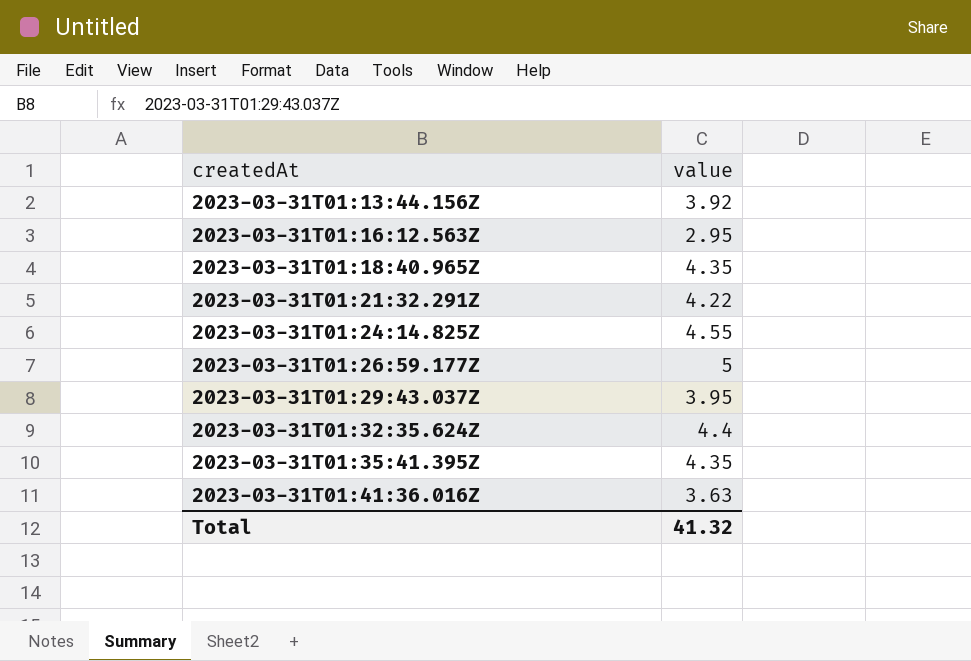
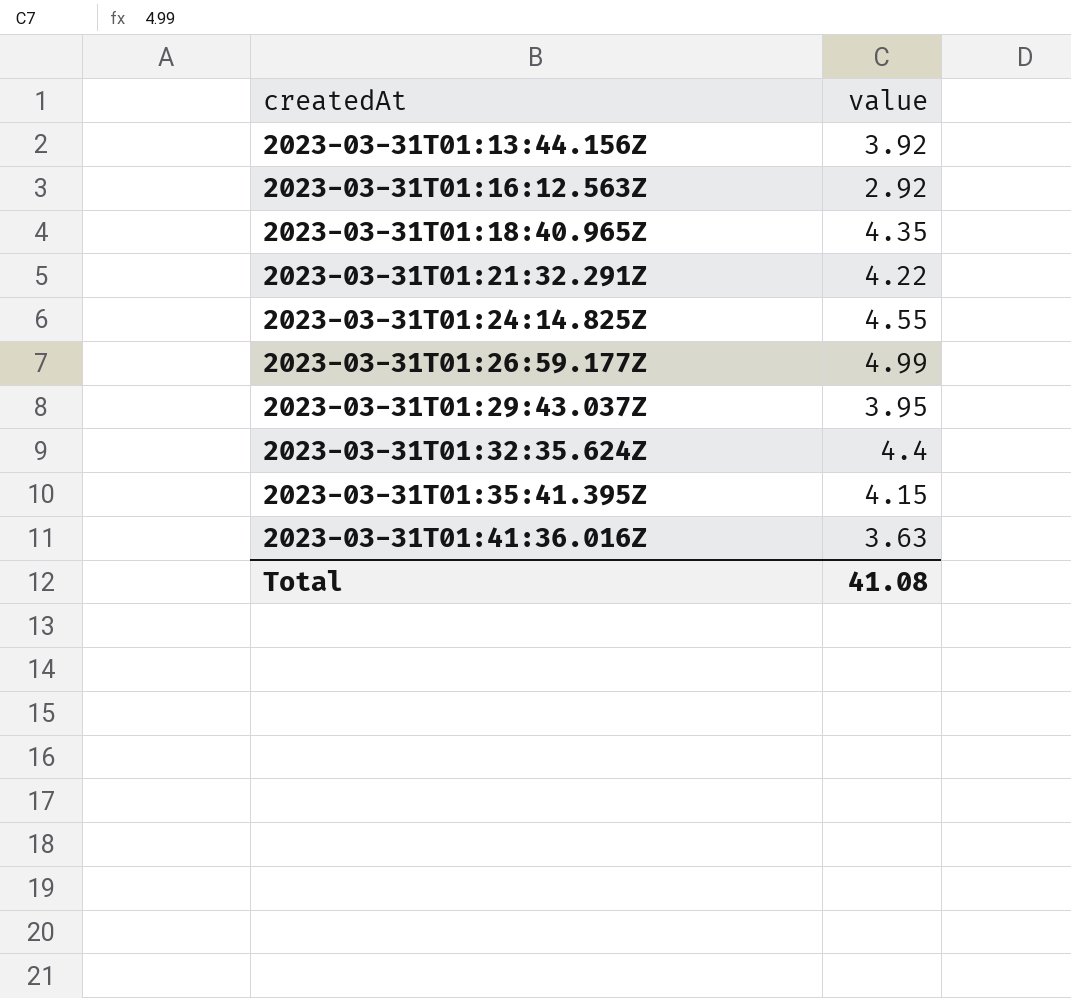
2023-03-31T01:16:12.563Z | value: 2.95 -> 2.92
2023-03-31T01:26:59.177Z | value: 5 -> 4.99
2023-03-31T01:35:41.395Z | value: 4.35 -> 4.15
Total | value: 41.32 -> 41.08

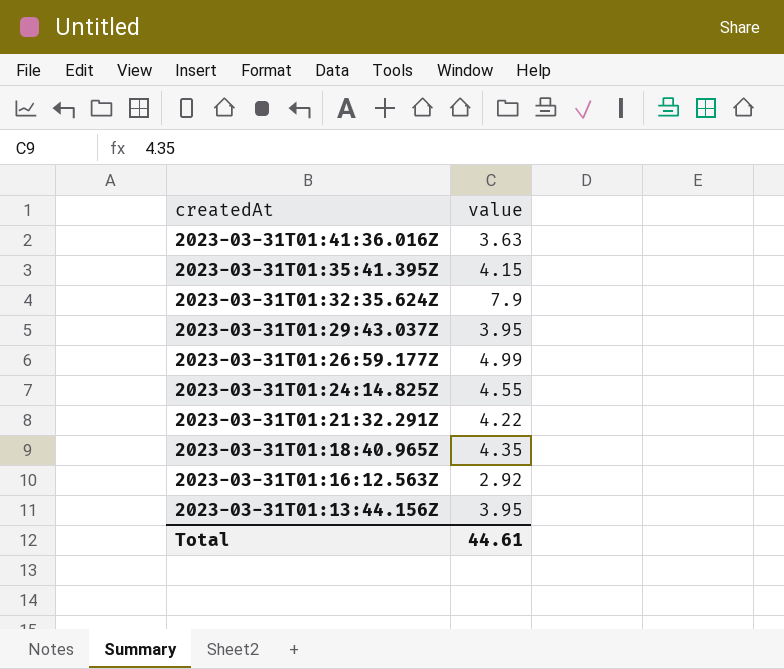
row order: createdAt ascending -> createdAt descending
2023-03-31T01:32:35.624Z | value: 4.4 -> 7.9
2023-03-31T01:13:44.156Z | value: 3.92 -> 3.95
Total | value: 41.08 -> 44.61

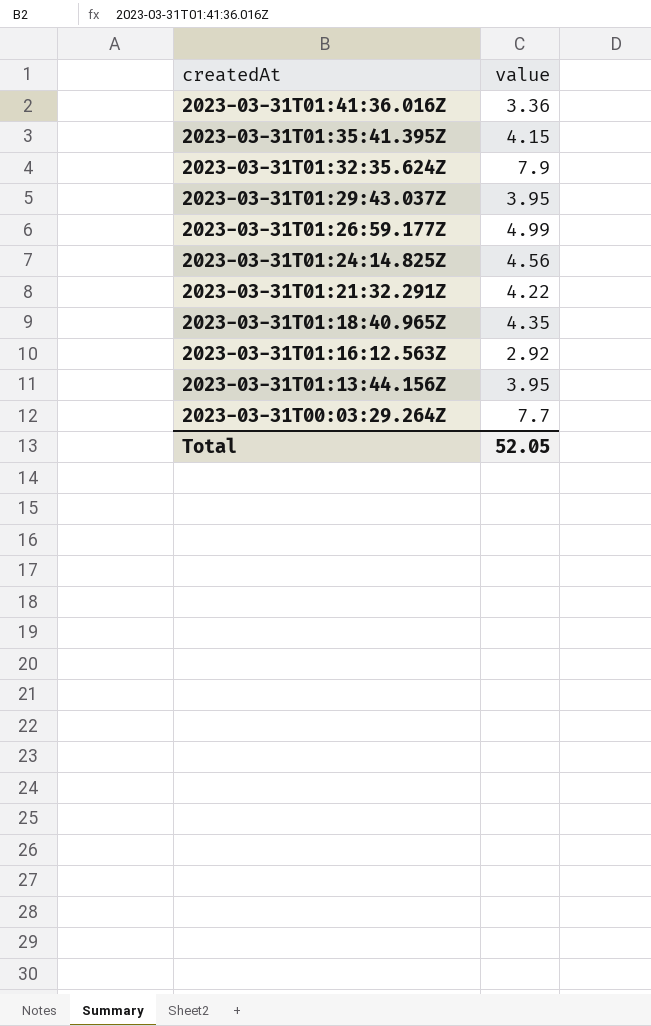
2023-03-31T01:41:36.016Z | value: 3.63 -> 3.36
2023-03-31T01:24:14.825Z | value: 4.55 -> 4.56
row 2023-03-31T00:03:29.264Z: none -> 7.7
Total | value: 44.61 -> 52.05

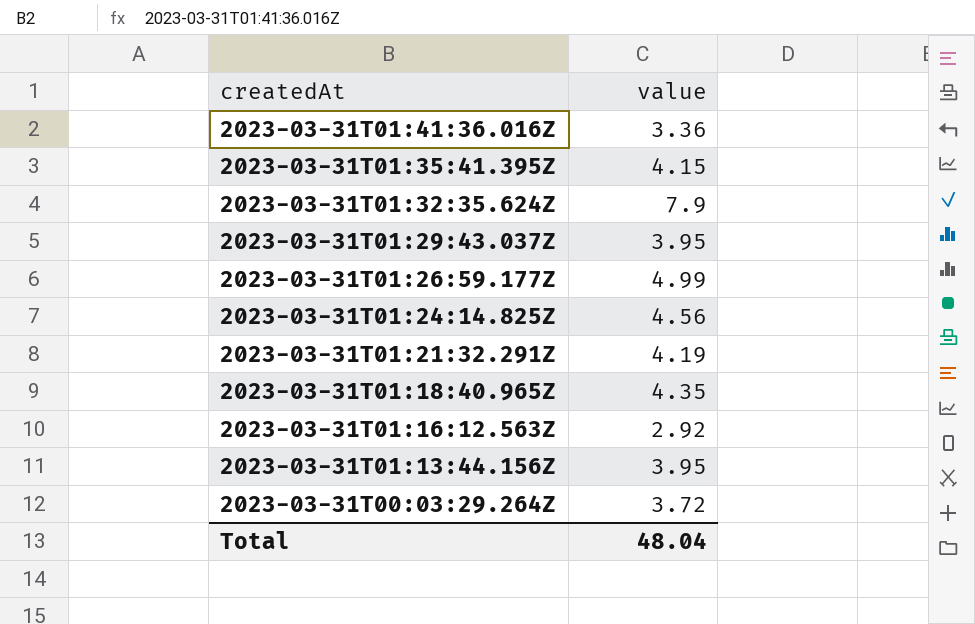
2023-03-31T01:21:32.291Z | value: 4.22 -> 4.19
2023-03-31T00:03:29.264Z | value: 7.7 -> 3.72
Total | value: 52.05 -> 48.04

